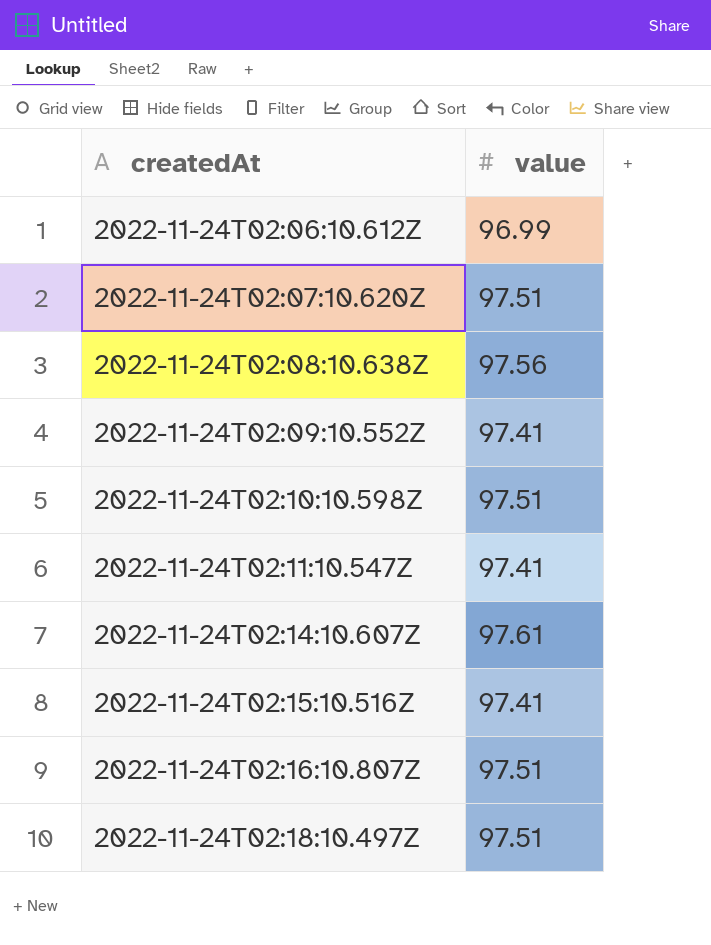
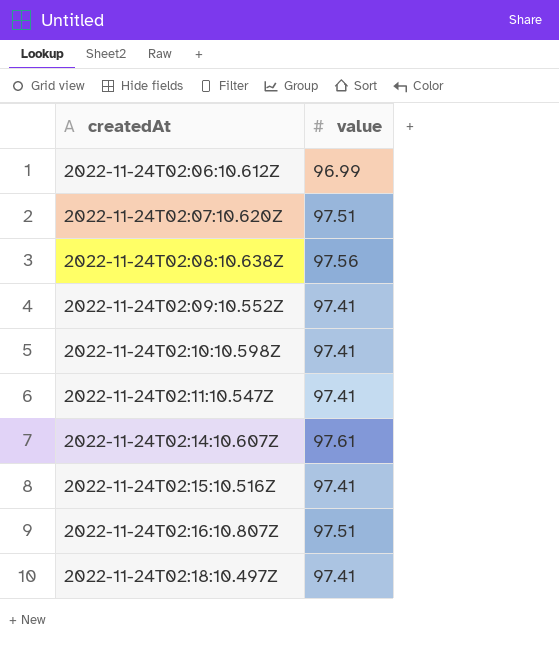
2022-11-24T02:10:10.598Z | value: 97.51 -> 97.41
2022-11-24T02:18:10.497Z | value: 97.51 -> 97.41

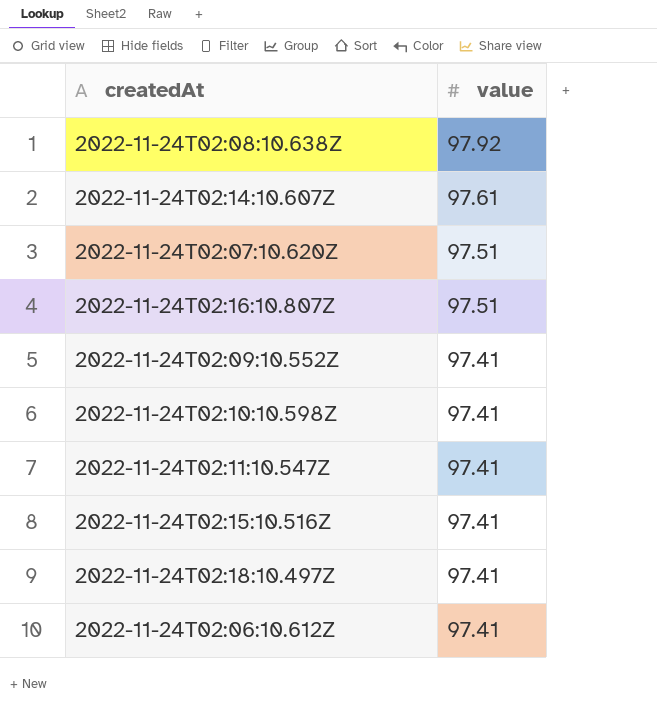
row order: createdAt ascending -> value descending
2022-11-24T02:08:10.638Z | value: 97.56 -> 97.92
2022-11-24T02:06:10.612Z | value: 96.99 -> 97.41

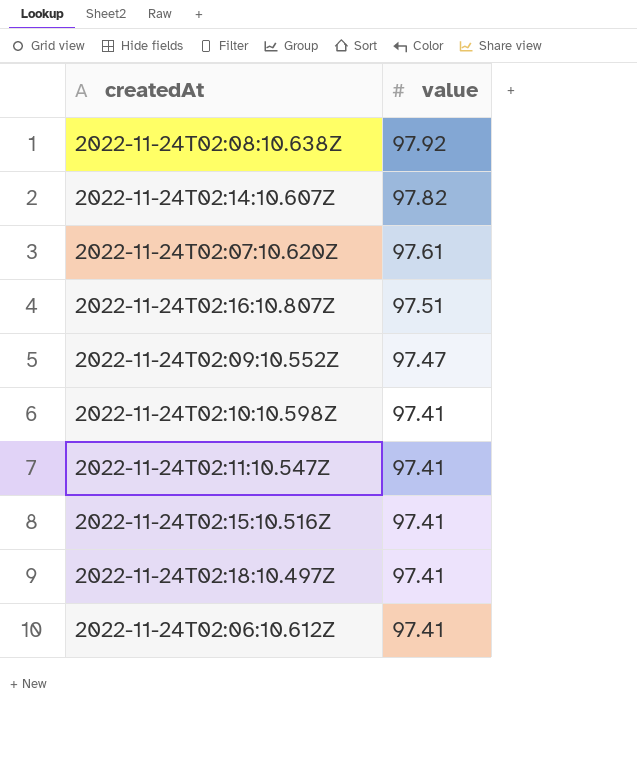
2022-11-24T02:14:10.607Z | value: 97.61 -> 97.82
2022-11-24T02:07:10.620Z | value: 97.51 -> 97.61
2022-11-24T02:09:10.552Z | value: 97.41 -> 97.47

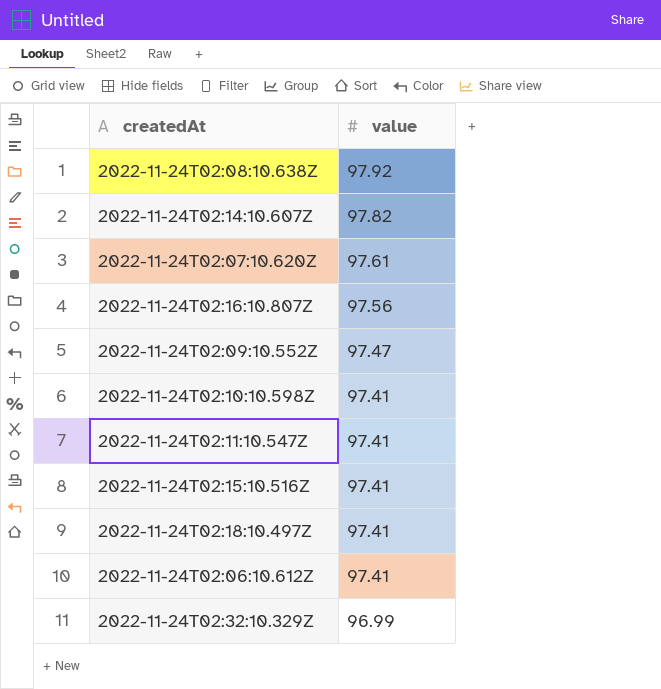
2022-11-24T02:16:10.807Z | value: 97.51 -> 97.56
row 2022-11-24T02:32:10.329Z: none -> 96.99

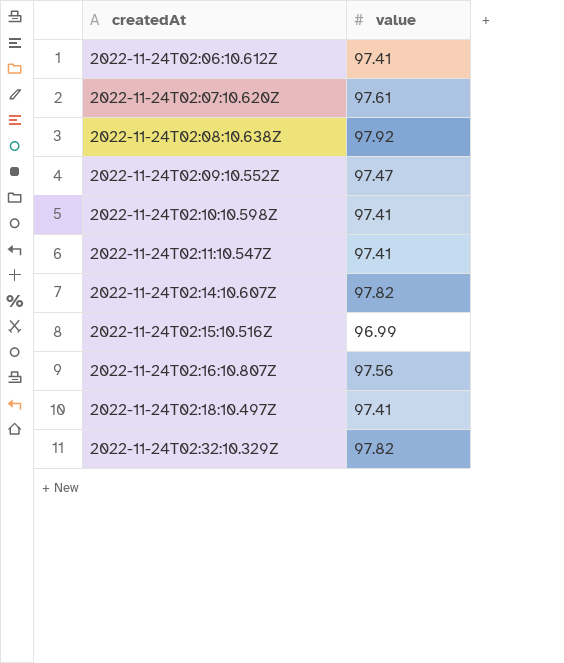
row order: value descending -> createdAt ascending
2022-11-24T02:15:10.516Z | value: 97.41 -> 96.99
2022-11-24T02:32:10.329Z | value: 96.99 -> 97.82

